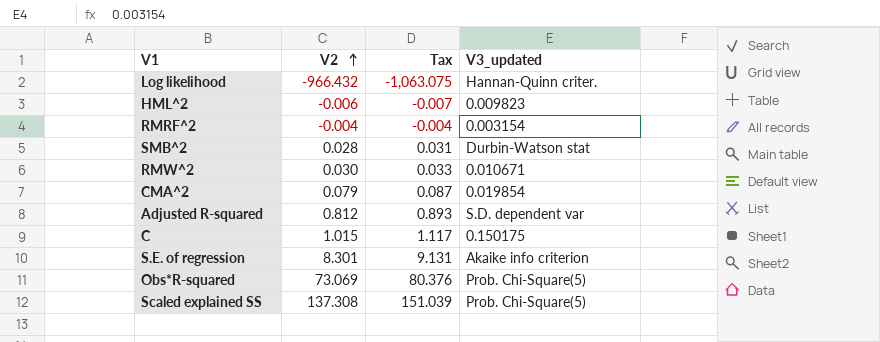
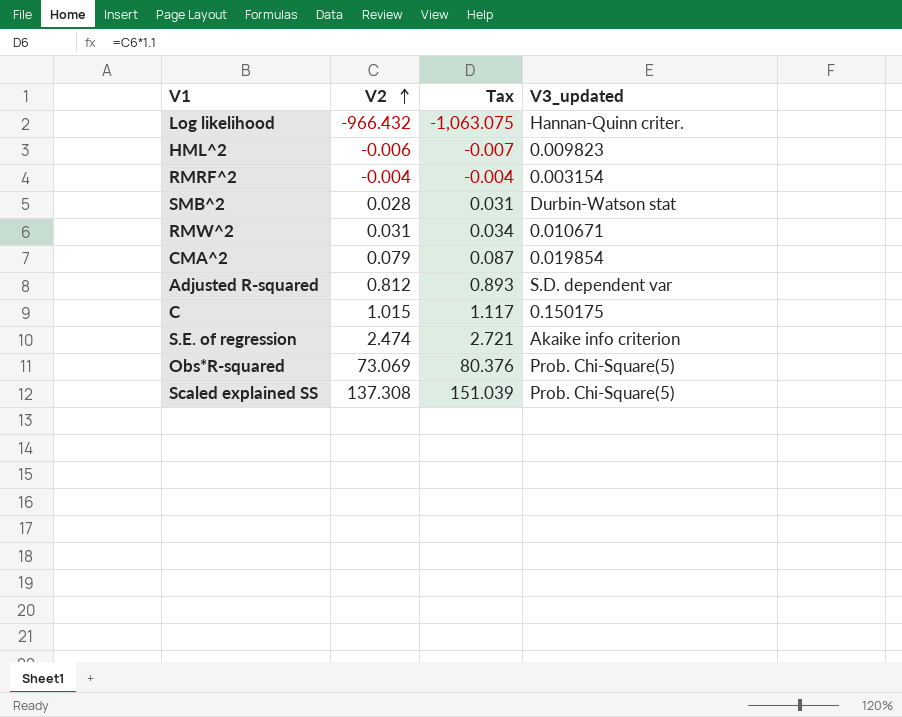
RMW^2 | V2: 0.030 -> 0.031
RMW^2 | Tax: 0.033 -> 0.034
S.E. of regression | V2: 8.301 -> 2.474
S.E. of regression | Tax: 9.131 -> 2.721

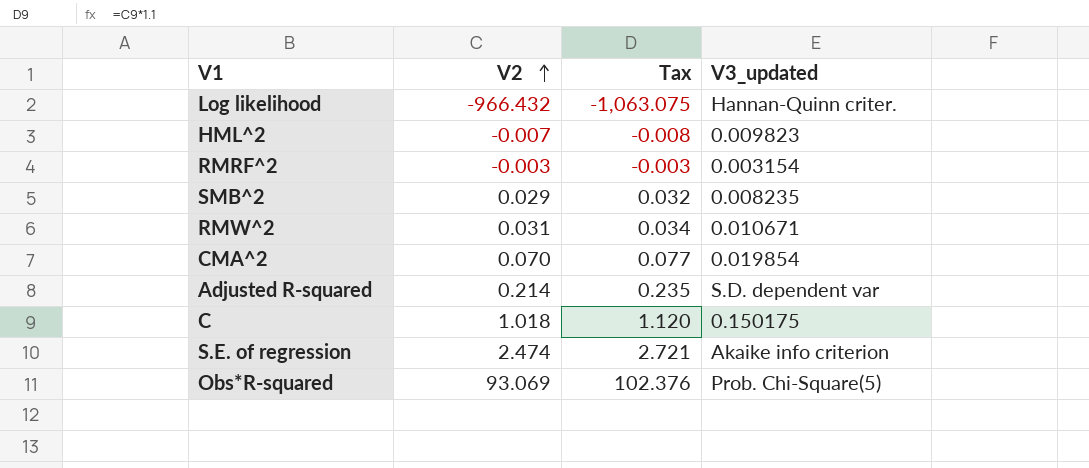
row Scaled explained SS: 137.308 | 151.039 | Prob. Chi-Square(5) -> none
HML^2 | V2: -0.006 -> -0.007
HML^2 | Tax: -0.007 -> -0.008
RMRF^2 | V2: -0.004 -> -0.003
RMRF^2 | Tax: -0.004 -> -0.003
SMB^2 | V2: 0.028 -> 0.029
SMB^2 | Tax: 0.031 -> 0.032
SMB^2 | V3_updated: Durbin-Watson stat -> 0.008235
CMA^2 | V2: 0.079 -> 0.070
CMA^2 | Tax: 0.087 -> 0.077
Adjusted R-squared | V2: 0.812 -> 0.214
Adjusted R-squared | Tax: 0.893 -> 0.235
C | V2: 1.015 -> 1.018
C | Tax: 1.117 -> 1.120
Obs*R-squared | V2: 73.069 -> 93.069
Obs*R-squared | Tax: 80.376 -> 102.376

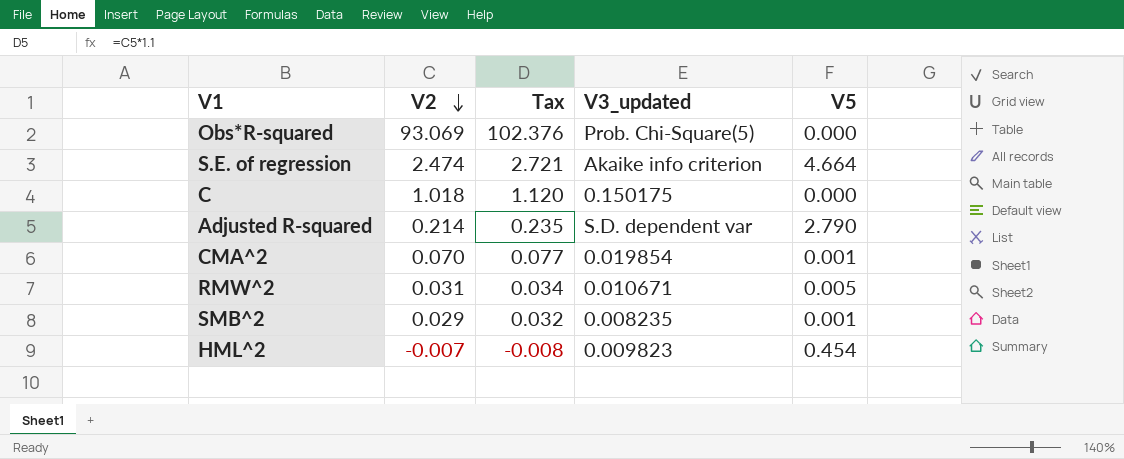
row order: V2 ascending -> V2 descending
column V5 | position: none -> 5
row Log likelihood: -966.432 | -1,063.075 | Hannan-Quinn criter. -> none
row RMRF^2: -0.003 | -0.003 | 0.003154 -> none

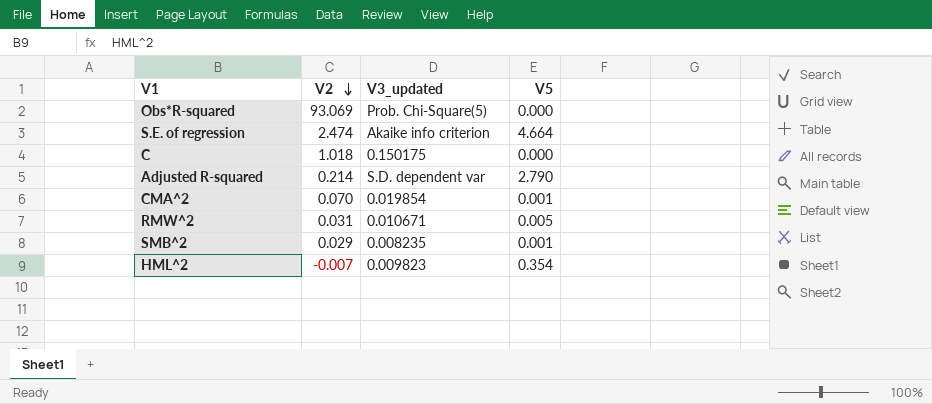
column Tax | formula: [V2] * 1.1 -> none
HML^2 | V5: 0.454 -> 0.354

